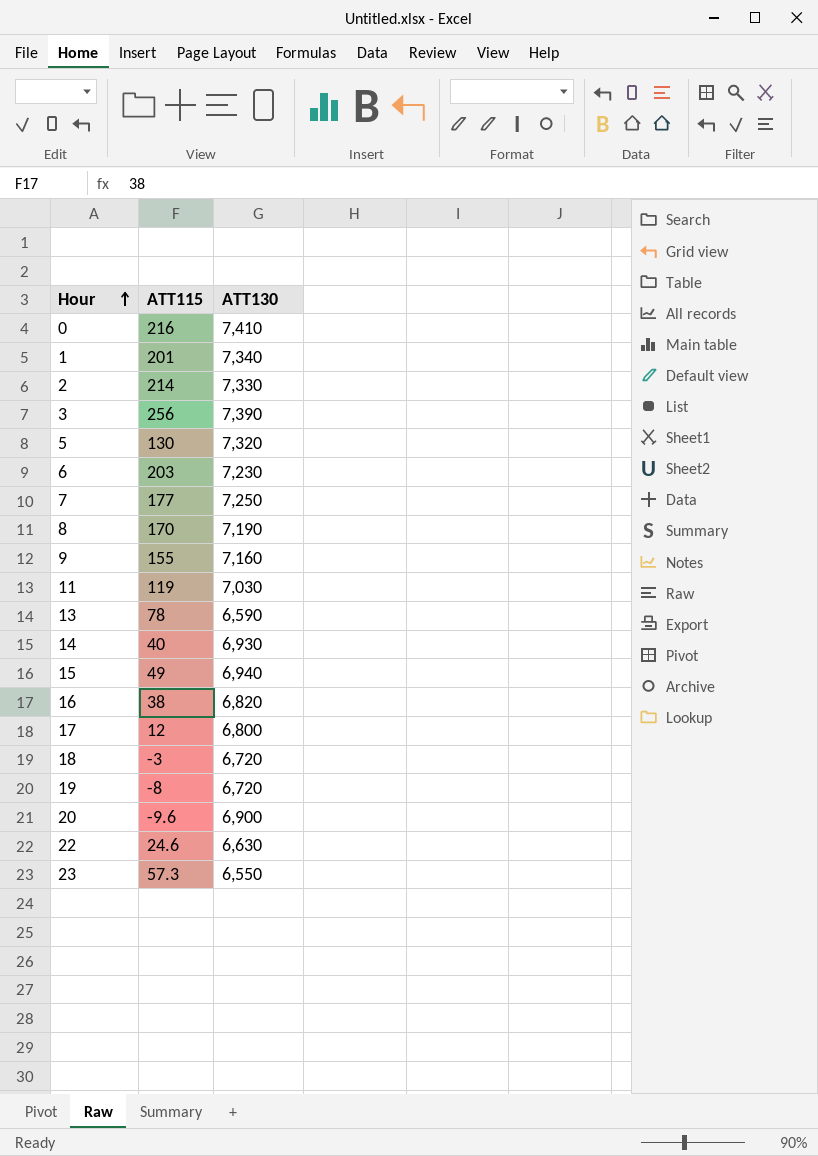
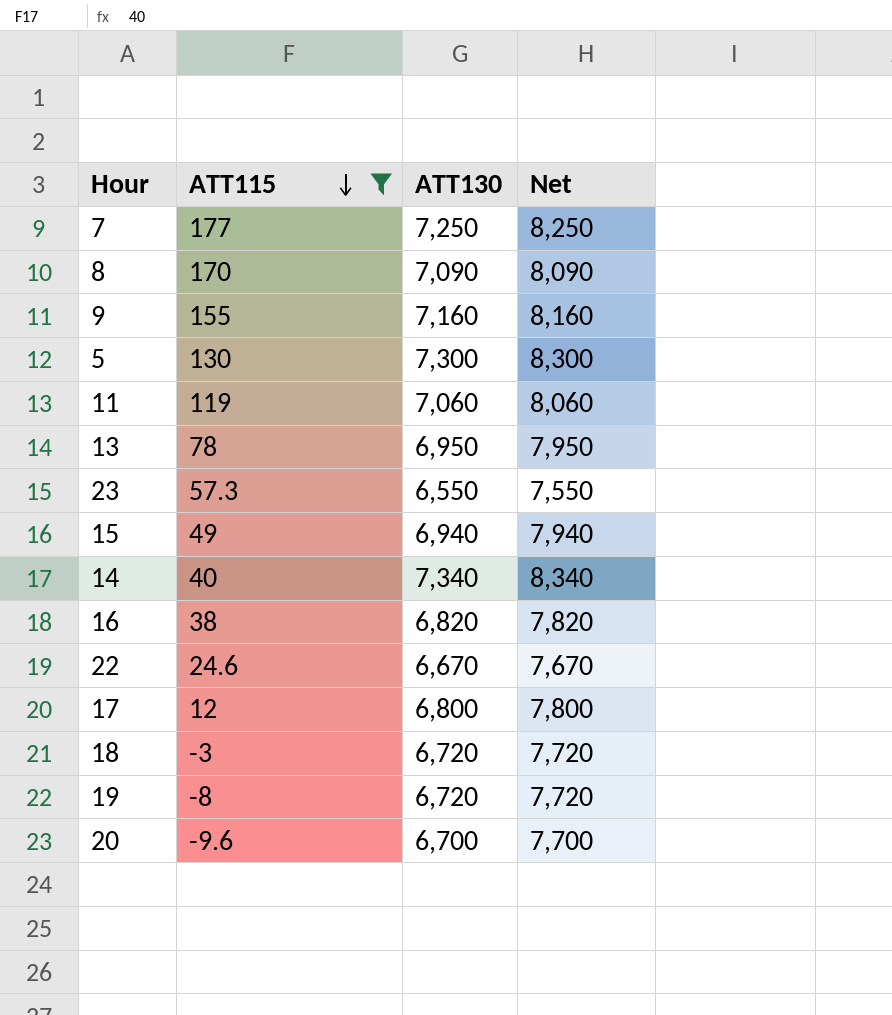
filter: none -> ATT115 <= 177
row order: Hour ascending -> ATT115 descending
column Net | formula: none -> [ATT130] + 1000
8 | ATT130: 7,190 -> 7,090
5 | ATT130: 7,320 -> 7,300
11 | ATT130: 7,030 -> 7,060
13 | ATT130: 6,590 -> 6,950
14 | ATT130: 6,930 -> 7,340
22 | ATT130: 6,630 -> 6,670
20 | ATT130: 6,900 -> 6,700

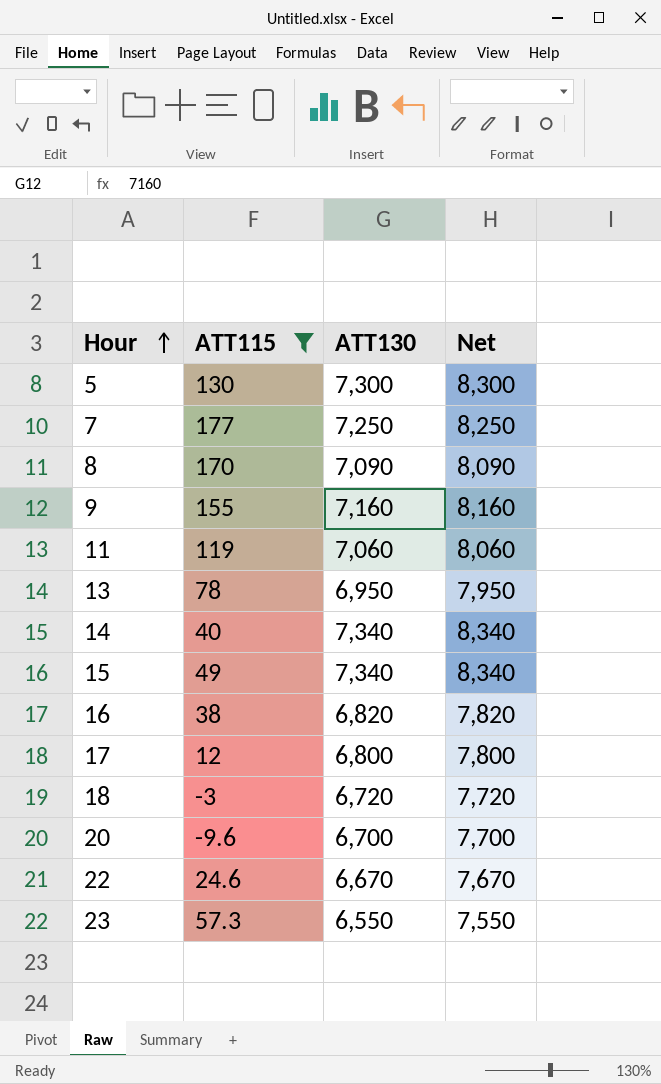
row order: ATT115 descending -> Hour ascending
row 19: -8 | 6,720 | 7,720 -> none
15 | ATT130: 6,940 -> 7,340
15 | Net: 7,940 -> 8,340

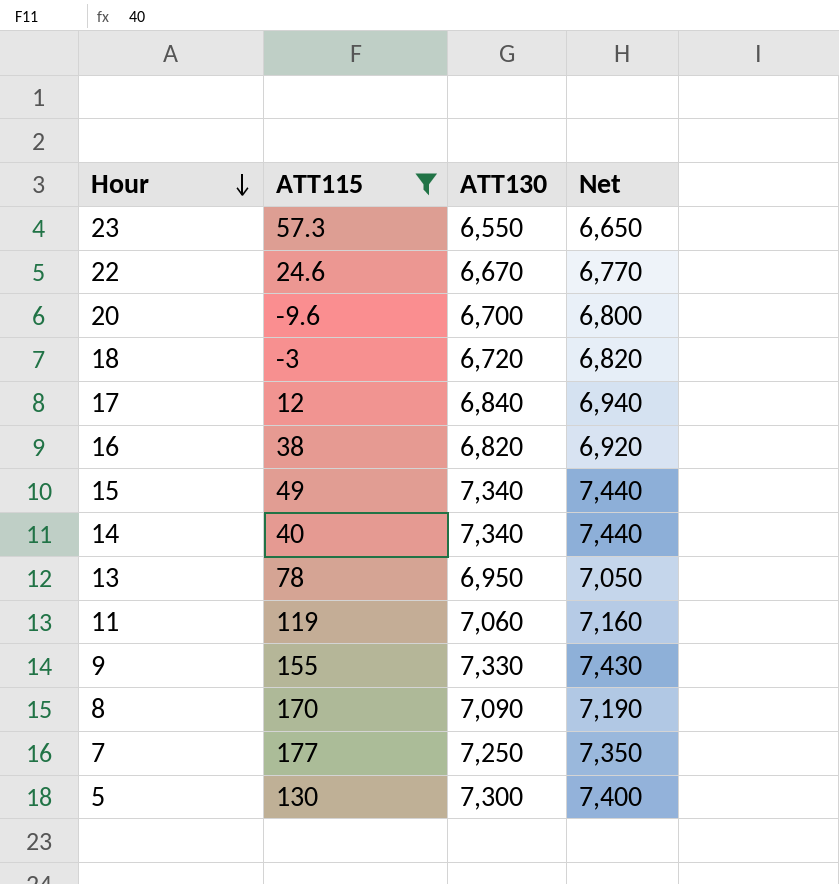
row order: Hour ascending -> Hour descending
column Net | formula: [ATT130] + 1000 -> [ATT130] + 100
17 | ATT130: 6,800 -> 6,840
9 | ATT130: 7,160 -> 7,330

